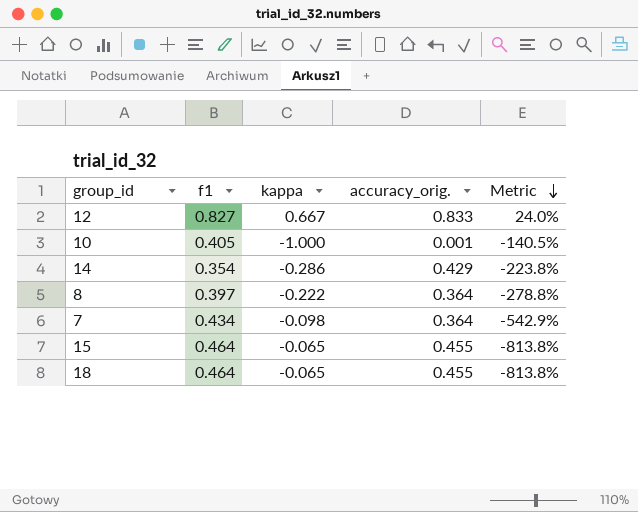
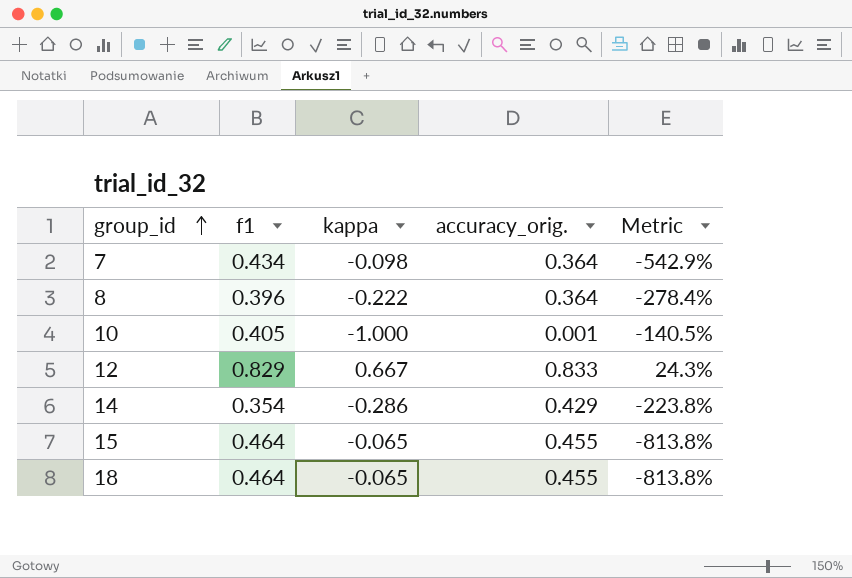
row order: Metric descending -> group_id ascending
8 | f1: 0.397 -> 0.396
8 | Metric: -278.8% -> -278.4%
12 | f1: 0.827 -> 0.829
12 | Metric: 24.0% -> 24.3%

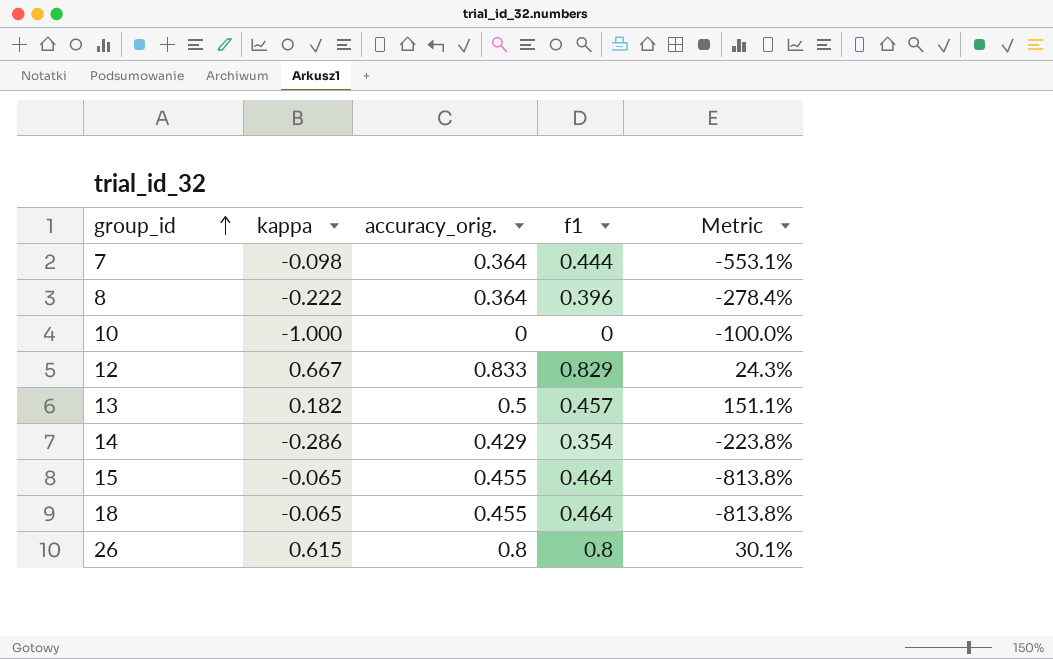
column f1 | position: 2 -> 4
7 | f1: 0.434 -> 0.444
7 | Metric: -542.9% -> -553.1%
10 | accuracy_orig.: 0.001 -> 0
10 | f1: 0.405 -> 0
10 | Metric: -140.5% -> -100.0%
row 13: none -> 0.182 | 0.5 | 0.457 | 151.1%
row 26: none -> 0.615 | 0.8 | 0.8 | 30.1%

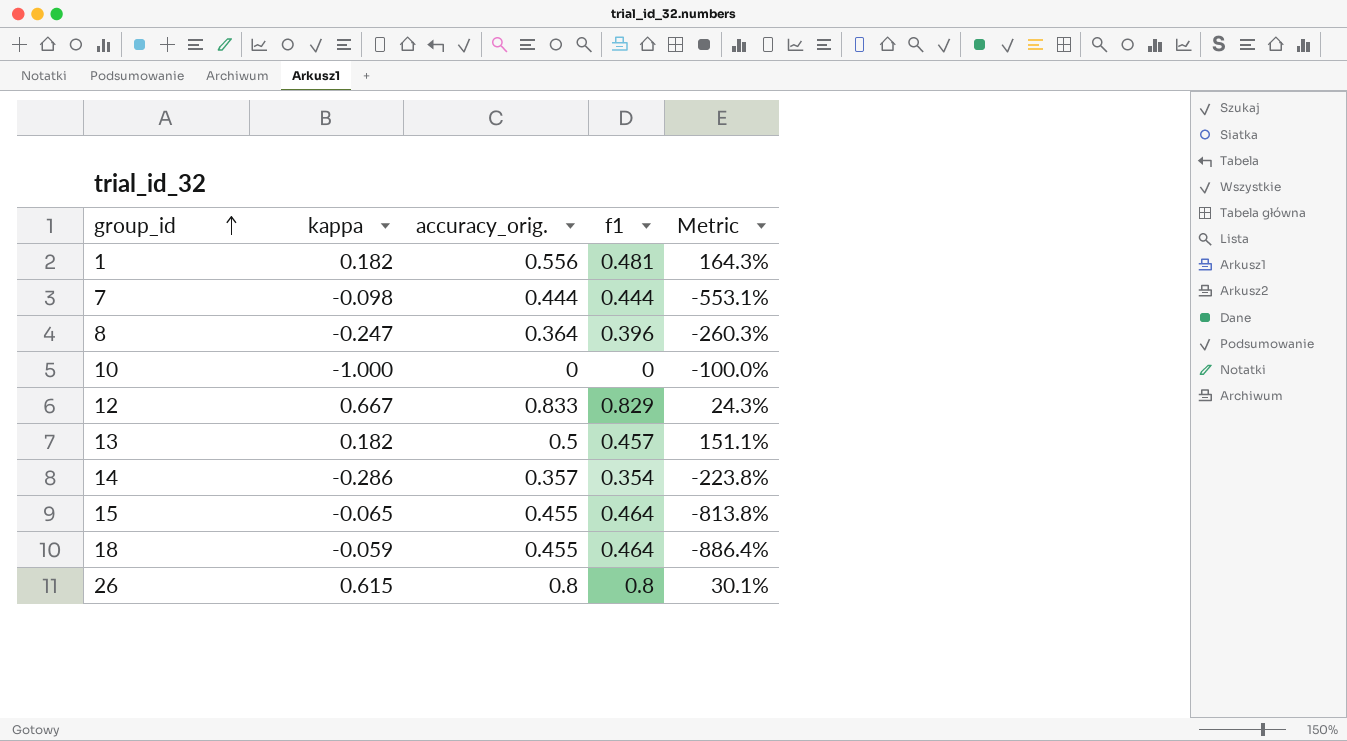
row 1: none -> 0.182 | 0.556 | 0.481 | 164.3%
7 | accuracy_orig.: 0.364 -> 0.444
8 | kappa: -0.222 -> -0.247
8 | Metric: -278.4% -> -260.3%
14 | accuracy_orig.: 0.429 -> 0.357
18 | kappa: -0.065 -> -0.059
18 | Metric: -813.8% -> -886.4%

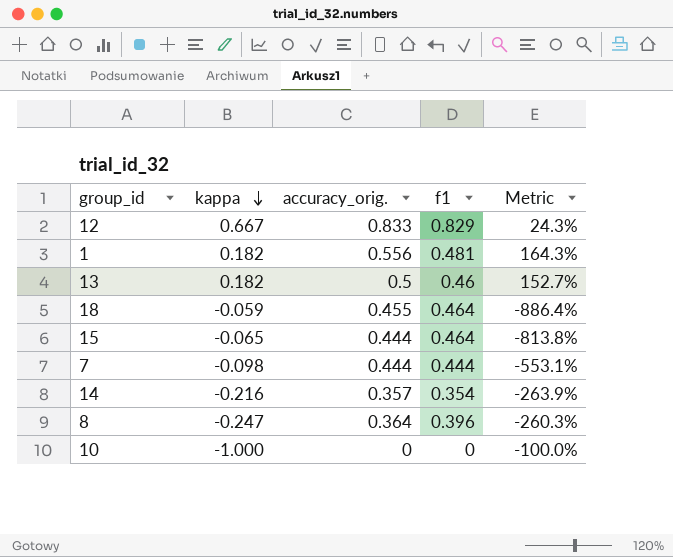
row order: group_id ascending -> kappa descending
row 26: 0.615 | 0.8 | 0.8 | 30.1% -> none
13 | f1: 0.457 -> 0.46
13 | Metric: 151.1% -> 152.7%
15 | accuracy_orig.: 0.455 -> 0.444
14 | kappa: -0.286 -> -0.216
14 | Metric: -223.8% -> -263.9%

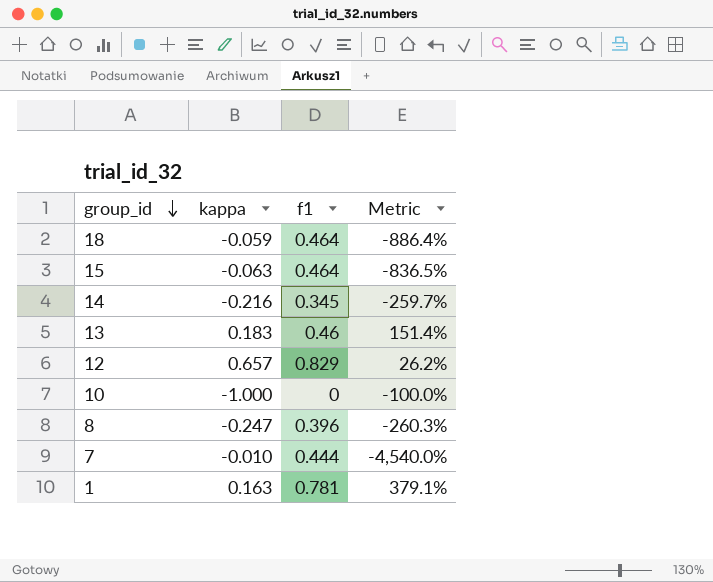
row order: kappa descending -> group_id descending
column accuracy_orig. | position: 3 -> none
15 | kappa: -0.065 -> -0.063
15 | Metric: -813.8% -> -836.5%
14 | f1: 0.354 -> 0.345
14 | Metric: -263.9% -> -259.7%
13 | kappa: 0.182 -> 0.183
13 | Metric: 152.7% -> 151.4%
12 | kappa: 0.667 -> 0.657
12 | Metric: 24.3% -> 26.2%
7 | kappa: -0.098 -> -0.010
7 | Metric: -553.1% -> -4,540.0%
1 | kappa: 0.182 -> 0.163
1 | f1: 0.481 -> 0.781
1 | Metric: 164.3% -> 379.1%

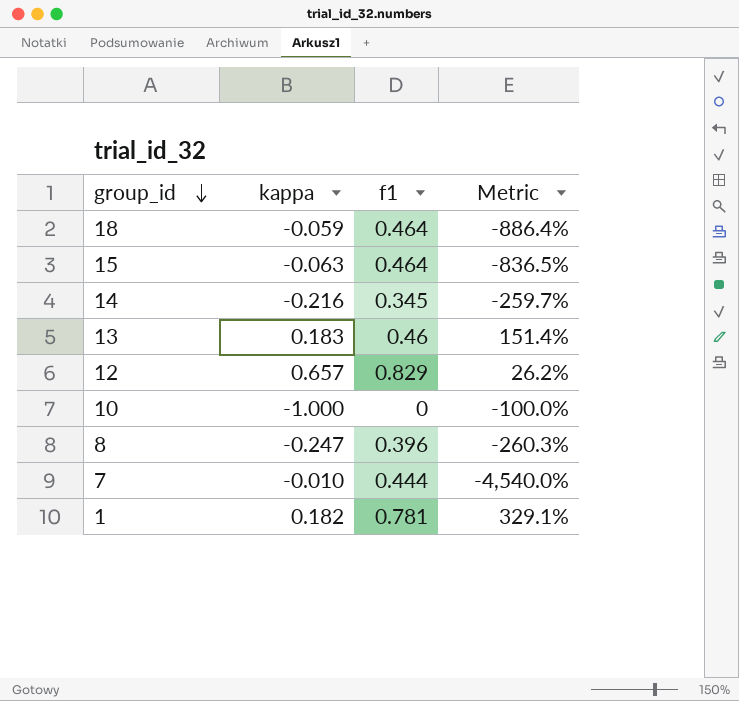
1 | kappa: 0.163 -> 0.182
1 | Metric: 379.1% -> 329.1%

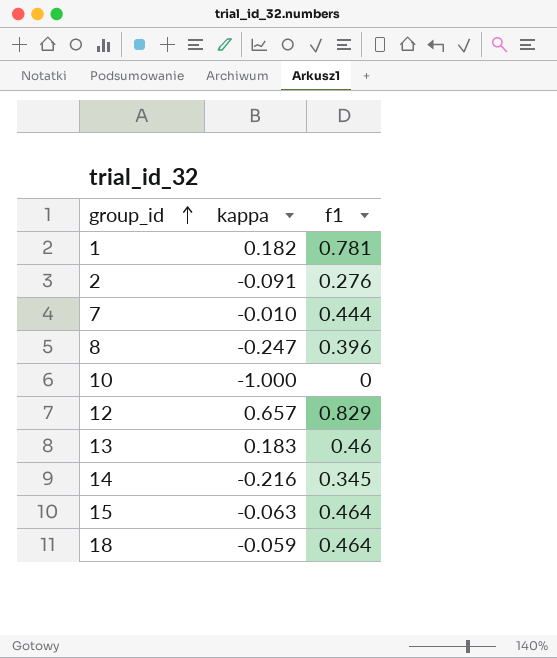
row order: group_id descending -> group_id ascending
column Metric | formula: ([f1] - [kappa]) / [kappa] -> none
row 2: none -> -0.091 | 0.276

